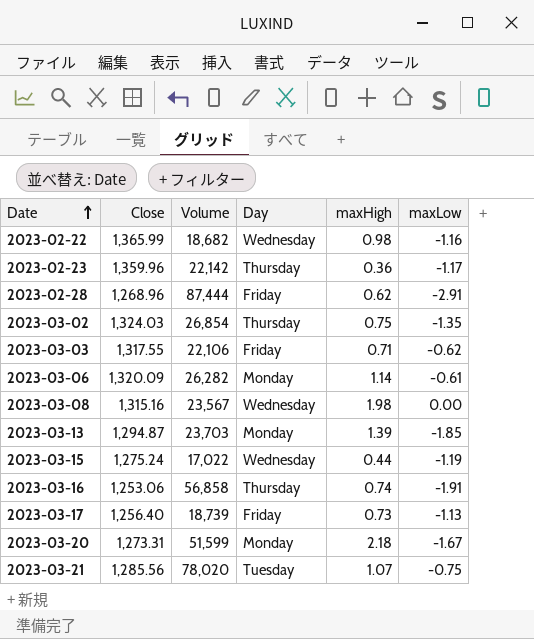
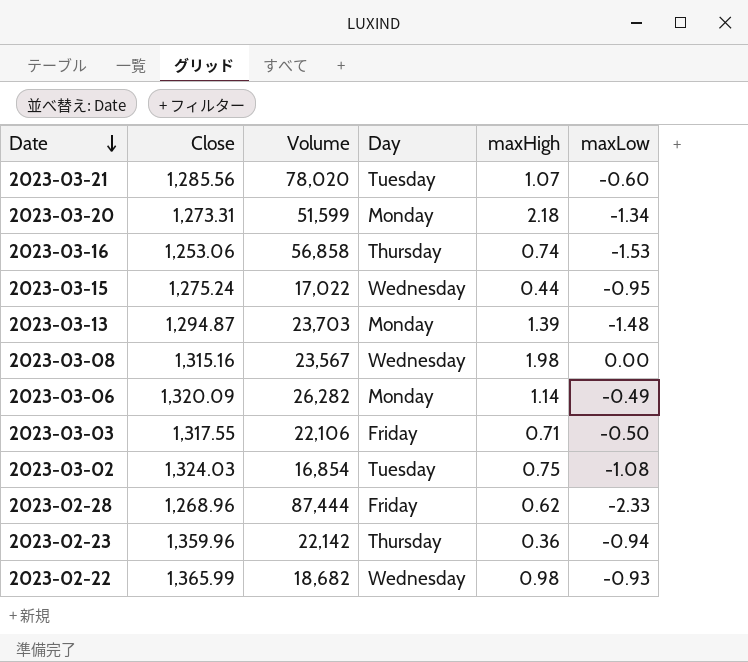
row order: Date ascending -> Date descending
row 2023-03-17: 1,256.40 | 18,739 | Friday | 0.73 | -1.13 -> none
2023-03-21 | maxLow: -0.75 -> -0.60
2023-03-20 | maxLow: -1.67 -> -1.34
2023-03-16 | maxLow: -1.91 -> -1.53
2023-03-15 | maxLow: -1.19 -> -0.95
2023-03-13 | maxLow: -1.85 -> -1.48
2023-03-06 | maxLow: -0.61 -> -0.49
2023-03-03 | maxLow: -0.62 -> -0.50
2023-03-02 | Volume: 26,854 -> 16,854
2023-03-02 | Day: Thursday -> Tuesday
2023-03-02 | maxLow: -1.35 -> -1.08
2023-02-28 | maxLow: -2.91 -> -2.33
2023-02-23 | maxLow: -1.17 -> -0.94
2023-02-22 | maxLow: -1.16 -> -0.93

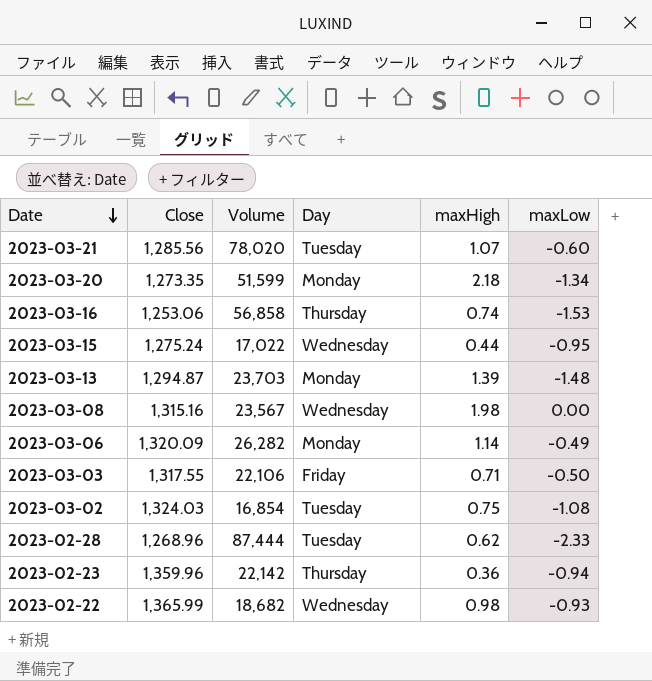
2023-03-20 | Close: 1,273.31 -> 1,273.35
2023-02-28 | Day: Friday -> Tuesday

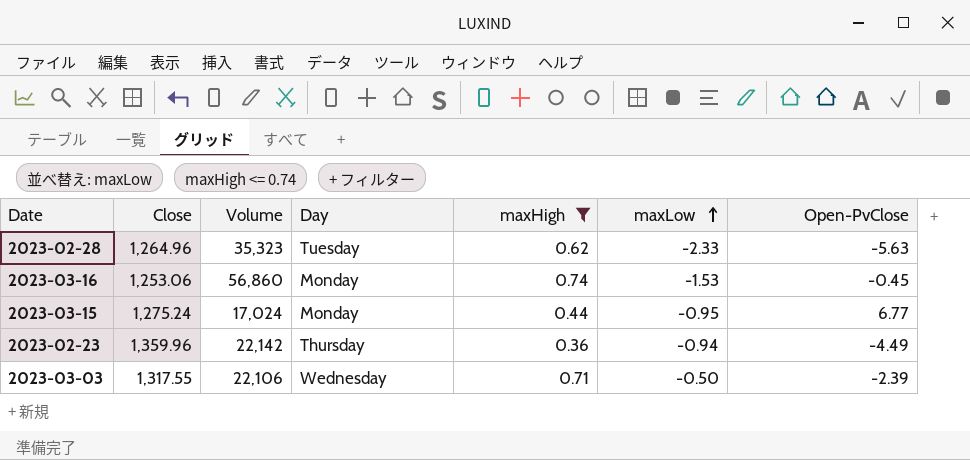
filter: none -> maxHigh <= 0.74
row order: Date descending -> maxLow ascending
column Open-PvClose | position: none -> 7
2023-02-28 | Close: 1,268.96 -> 1,264.96
2023-02-28 | Volume: 87,444 -> 35,323
2023-03-16 | Volume: 56,858 -> 56,860
2023-03-16 | Day: Thursday -> Monday
2023-03-15 | Volume: 17,022 -> 17,024
2023-03-15 | Day: Wednesday -> Monday
2023-03-03 | Day: Friday -> Wednesday

